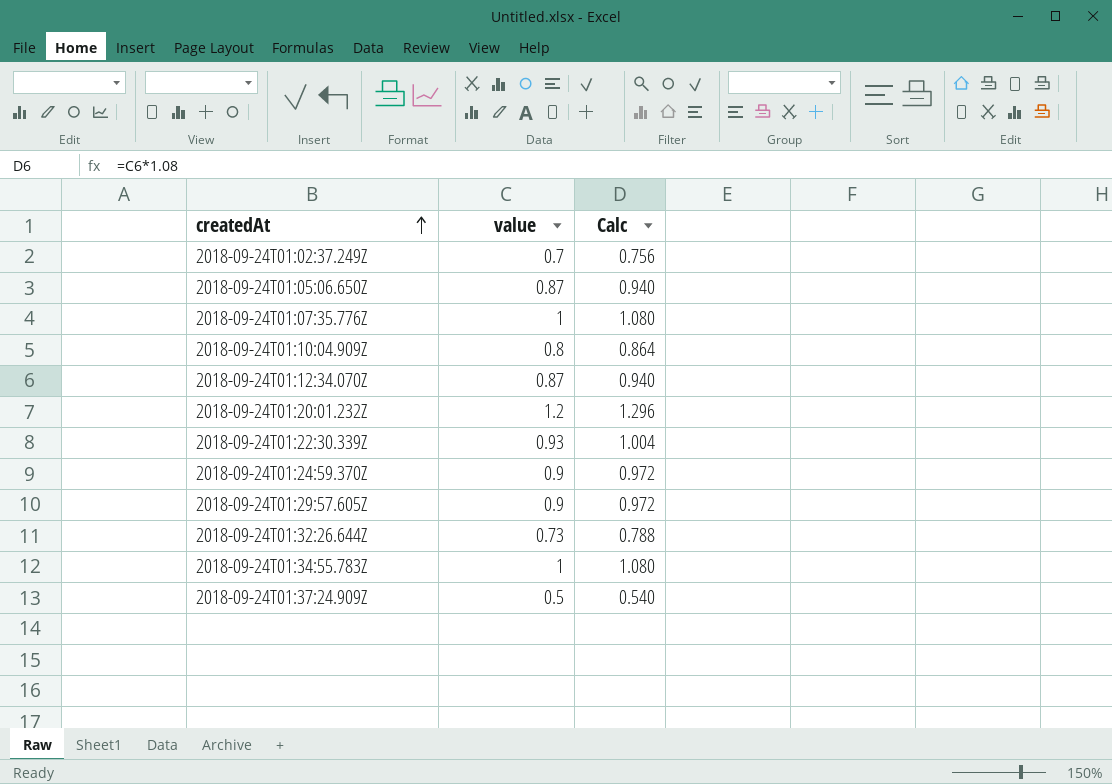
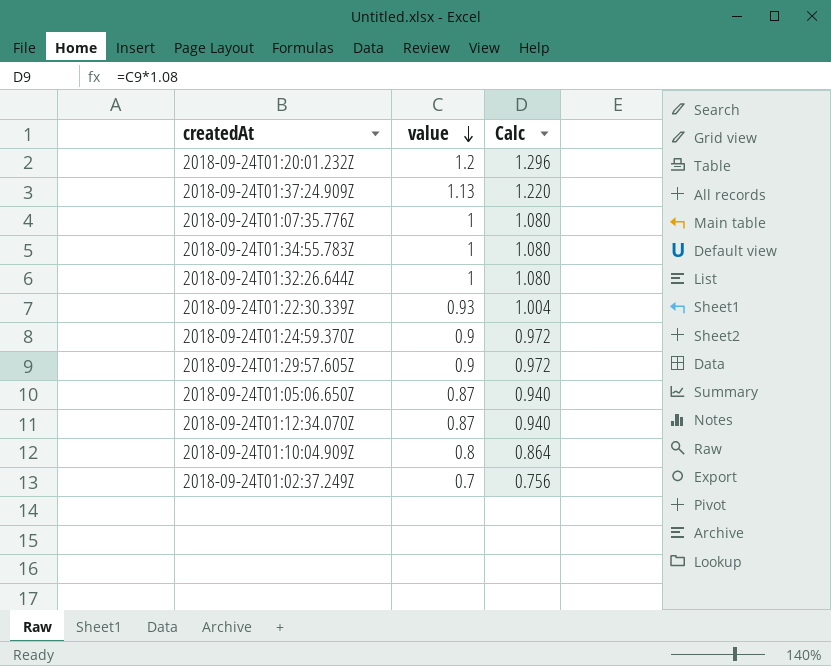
row order: createdAt ascending -> value descending
2018-09-24T01:37:24.909Z | value: 0.5 -> 1.13
2018-09-24T01:37:24.909Z | Calc: 0.540 -> 1.220
2018-09-24T01:32:26.644Z | value: 0.73 -> 1
2018-09-24T01:32:26.644Z | Calc: 0.788 -> 1.080

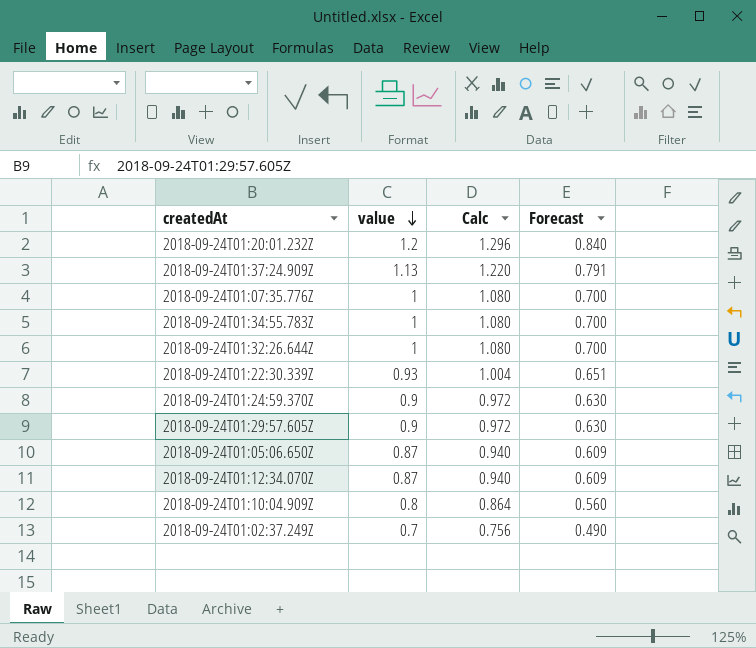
column Forecast | formula: none -> [value] * 0.7

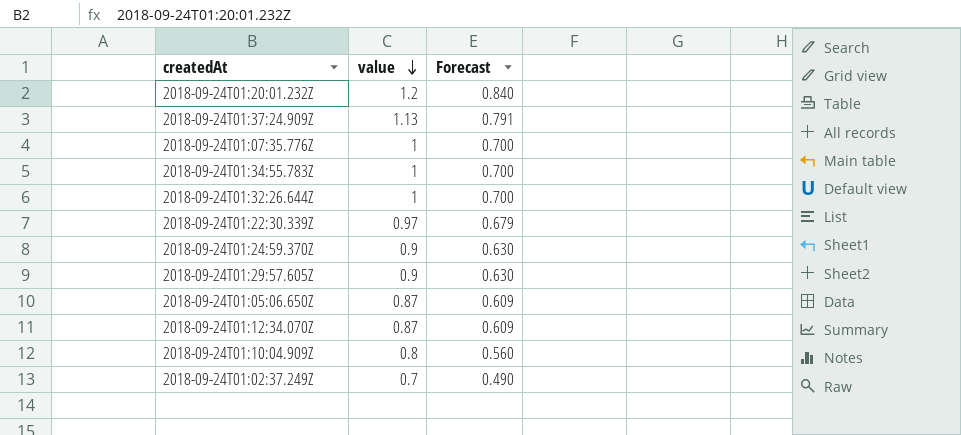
column Calc | formula: [value] * 1.08 -> none
2018-09-24T01:22:30.339Z | value: 0.93 -> 0.97
2018-09-24T01:22:30.339Z | Forecast: 0.651 -> 0.679

